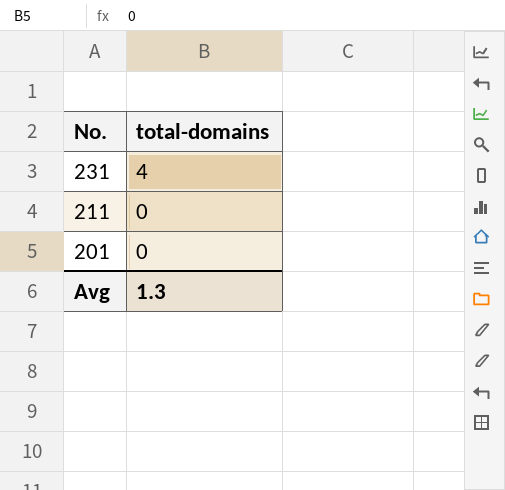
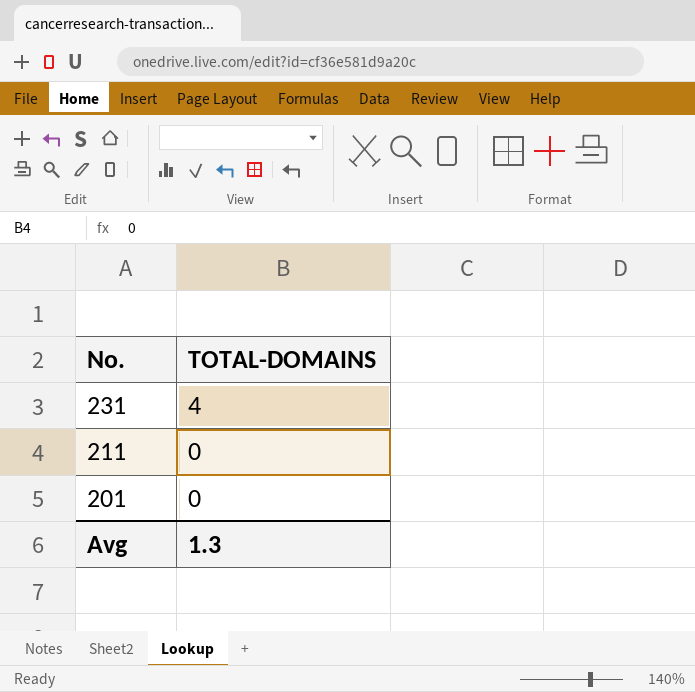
column name: total-domains -> TOTAL-DOMAINS

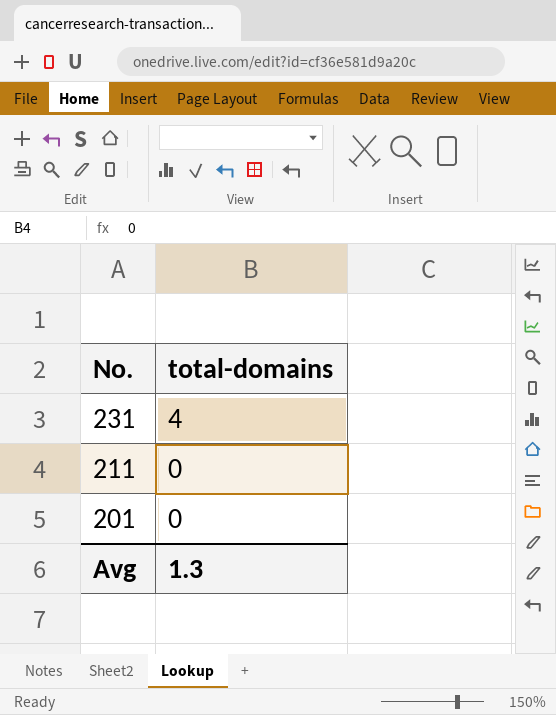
column name: TOTAL-DOMAINS -> total-domains

